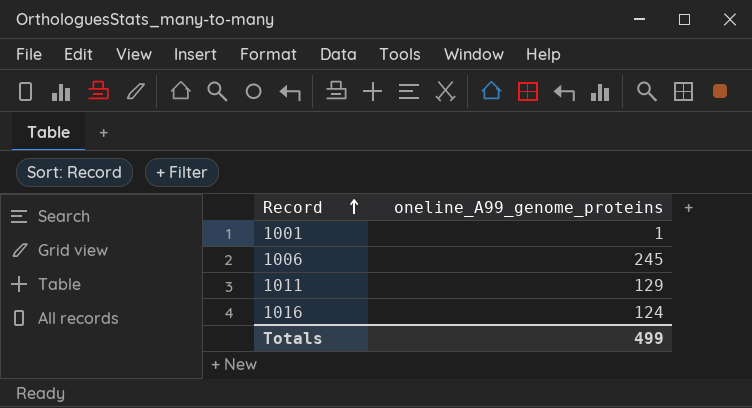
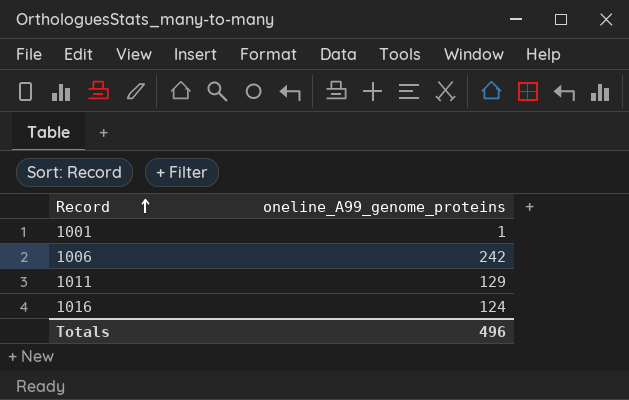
1006 | oneline_A99_genome_proteins: 245 -> 242
Totals | oneline_A99_genome_proteins: 499 -> 496

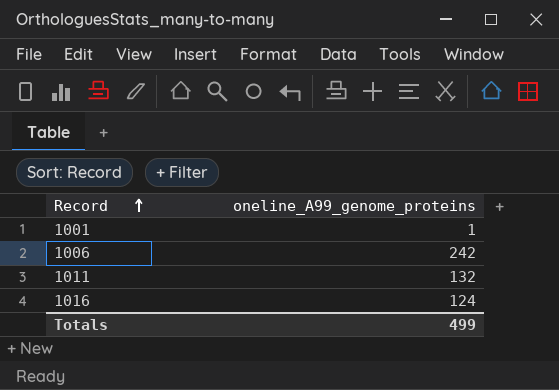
1011 | oneline_A99_genome_proteins: 129 -> 132
Totals | oneline_A99_genome_proteins: 496 -> 499

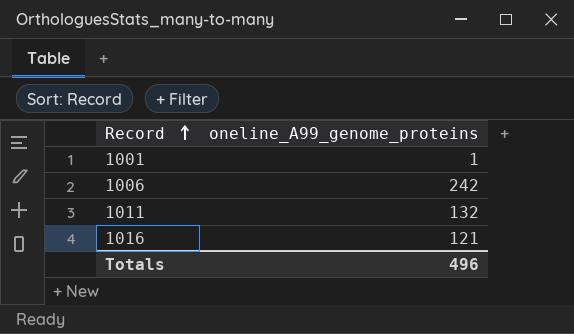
1016 | oneline_A99_genome_proteins: 124 -> 121
Totals | oneline_A99_genome_proteins: 499 -> 496

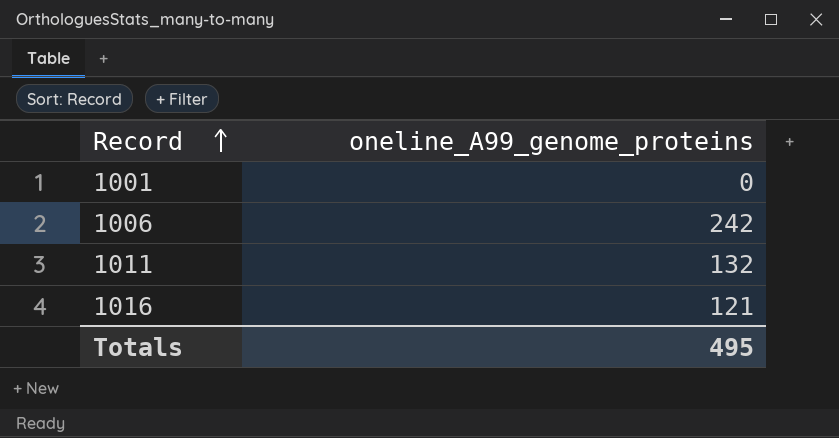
1001 | oneline_A99_genome_proteins: 1 -> 0
Totals | oneline_A99_genome_proteins: 496 -> 495

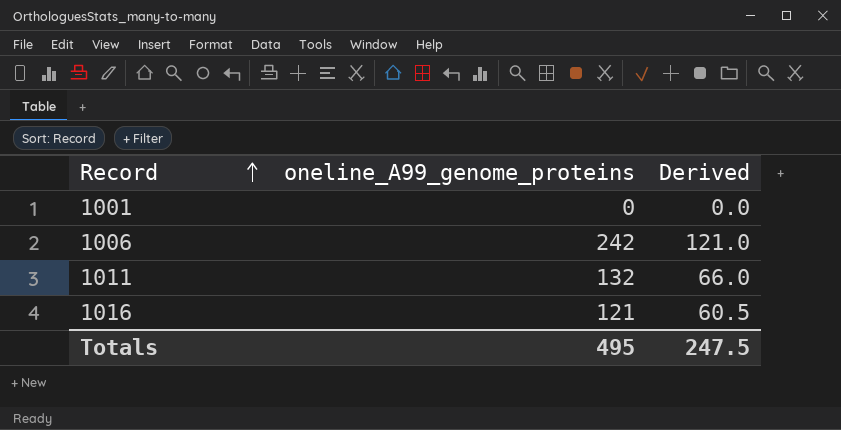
column Derived | formula: none -> [oneline_A99_genome_proteins] * 0.5

